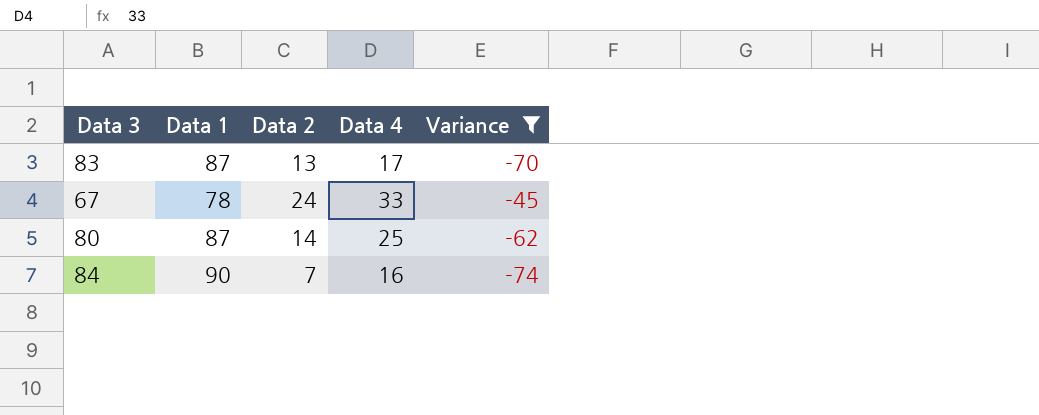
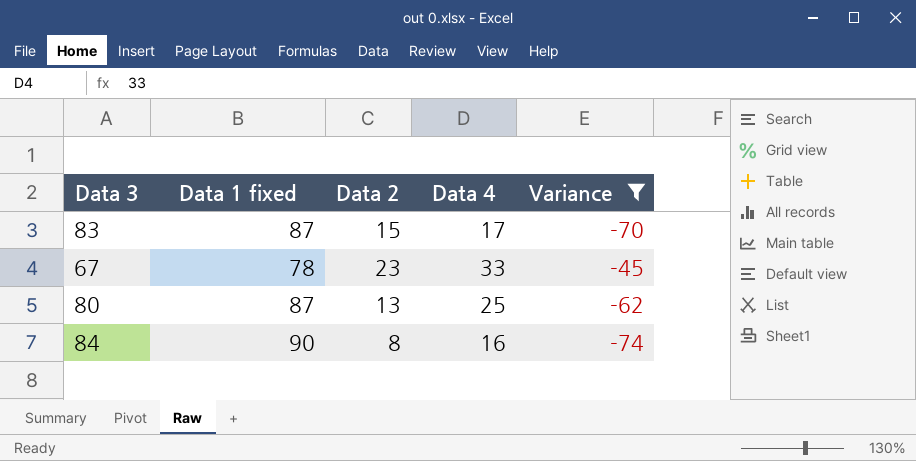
column name: Data 1 -> Data 1 fixed
83 | Data 2: 13 -> 15
67 | Data 2: 24 -> 23
80 | Data 2: 14 -> 13
84 | Data 2: 7 -> 8

